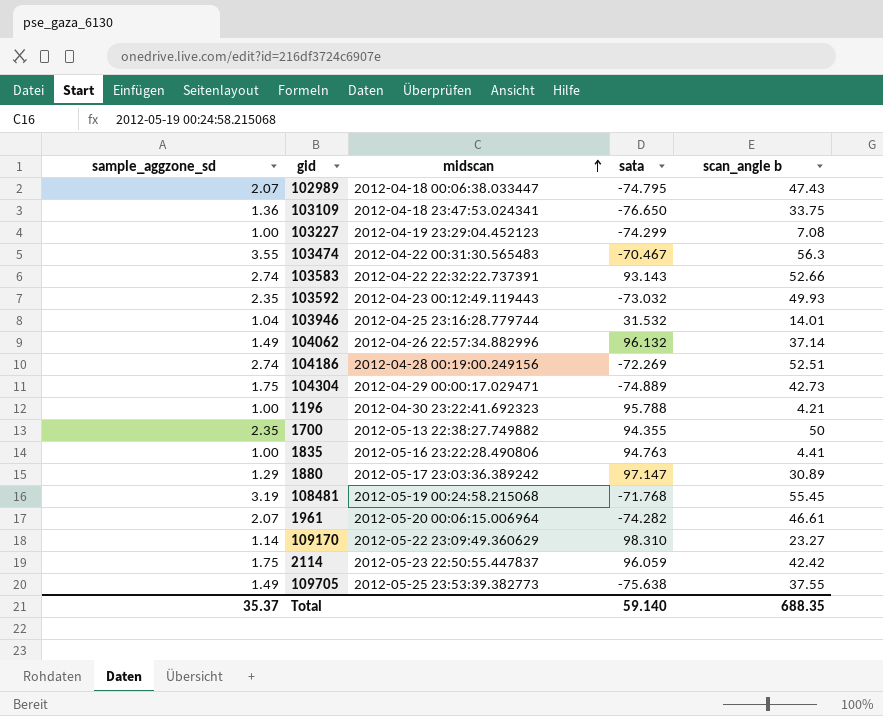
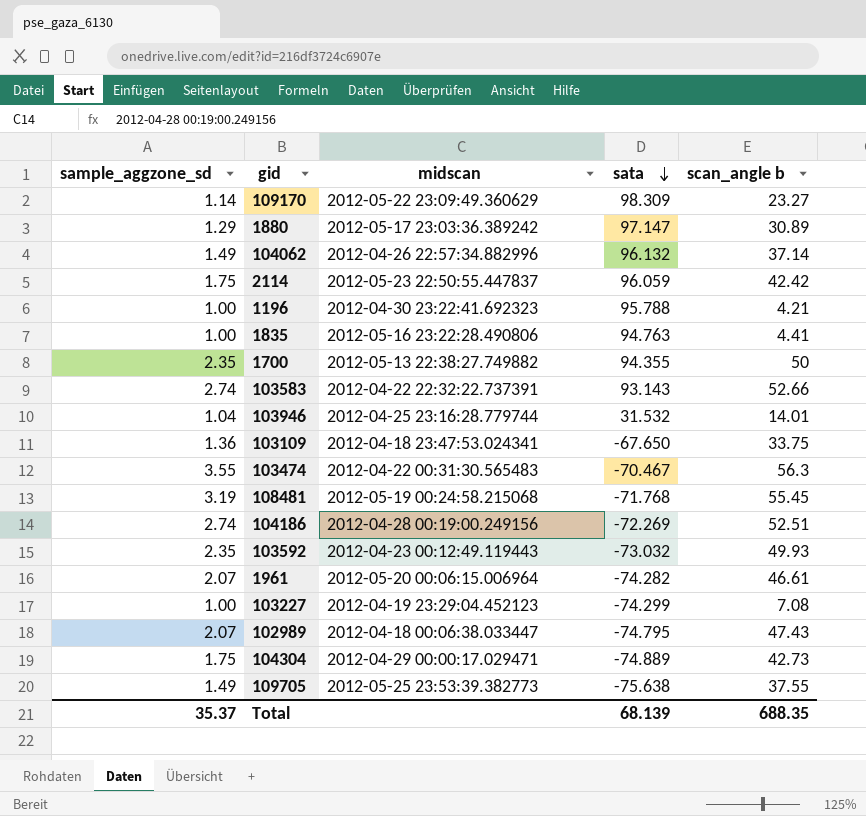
row order: midscan ascending -> sata descending
109170 | sata: 98.310 -> 98.309
103109 | sata: -76.650 -> -67.650
Total | sata: 59.140 -> 68.139

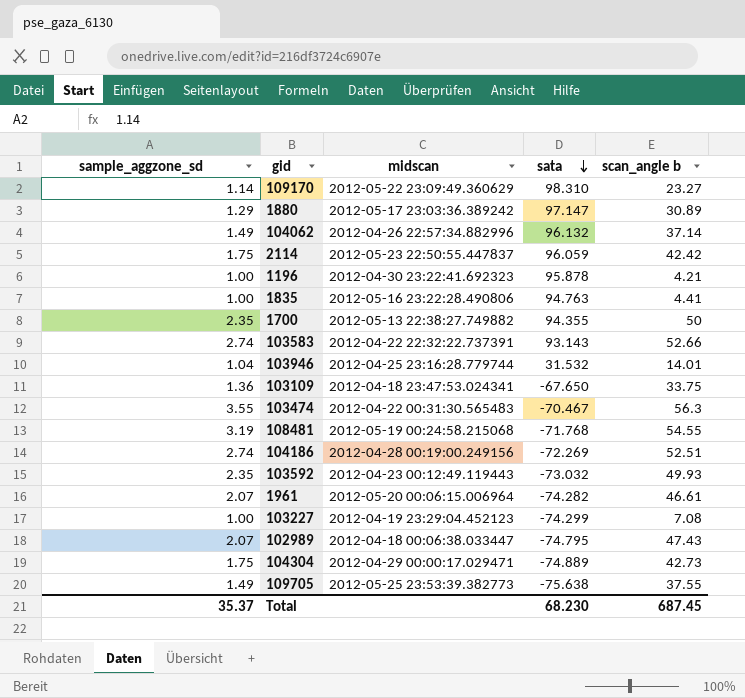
109170 | sata: 98.309 -> 98.310
1196 | sata: 95.788 -> 95.878
108481 | scan_angle b: 55.45 -> 54.55
Total | sata: 68.139 -> 68.230
Total | scan_angle b: 688.35 -> 687.45

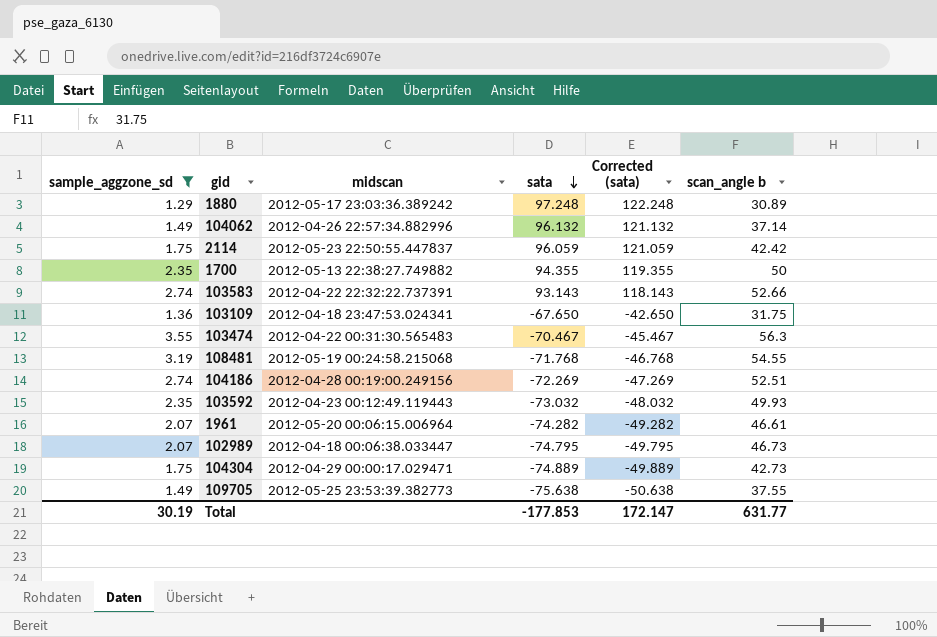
filter: none -> sample_aggzone_sd >= 1.29
column Corrected (sata) | formula: none -> [sata] + 25
1880 | sata: 97.147 -> 97.248
103109 | scan_angle b: 33.75 -> 31.75
102989 | scan_angle b: 47.43 -> 46.73
Total | sample_aggzone_sd: 35.37 -> 30.19
Total | sata: 68.230 -> -177.853
Total | scan_angle b: 687.45 -> 631.77

